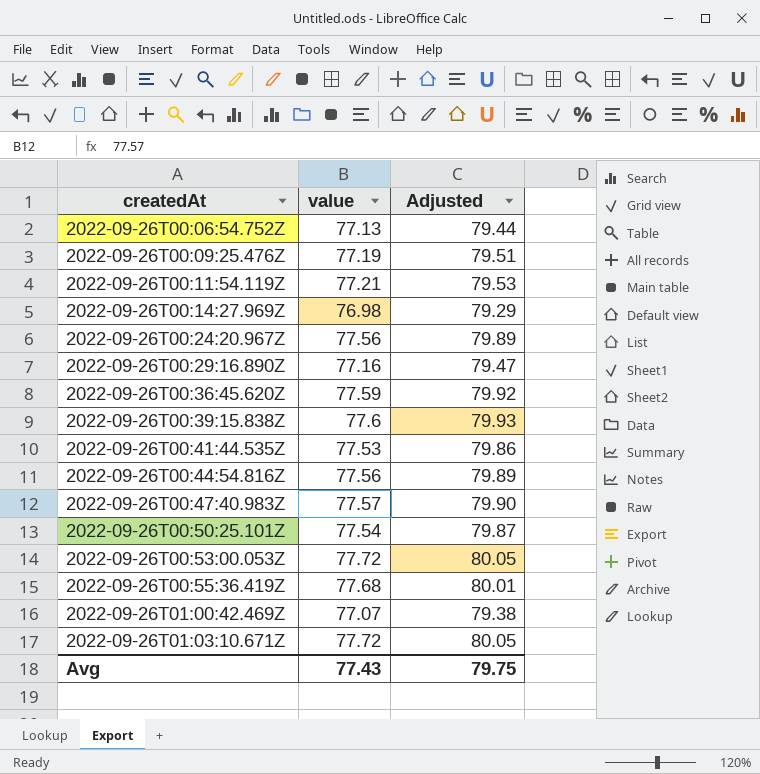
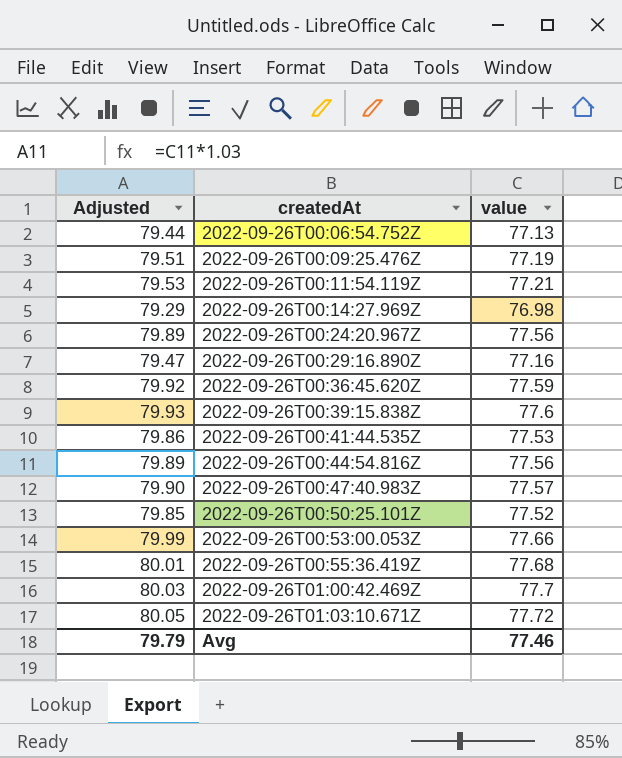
column Adjusted | position: 3 -> 1
2022-09-26T00:50:25.101Z | Adjusted: 79.87 -> 79.85
2022-09-26T00:50:25.101Z | value: 77.54 -> 77.52
2022-09-26T00:53:00.053Z | Adjusted: 80.05 -> 79.99
2022-09-26T00:53:00.053Z | value: 77.72 -> 77.66
2022-09-26T01:00:42.469Z | Adjusted: 79.38 -> 80.03
2022-09-26T01:00:42.469Z | value: 77.07 -> 77.7
Avg | Adjusted: 79.75 -> 79.79
Avg | value: 77.43 -> 77.46

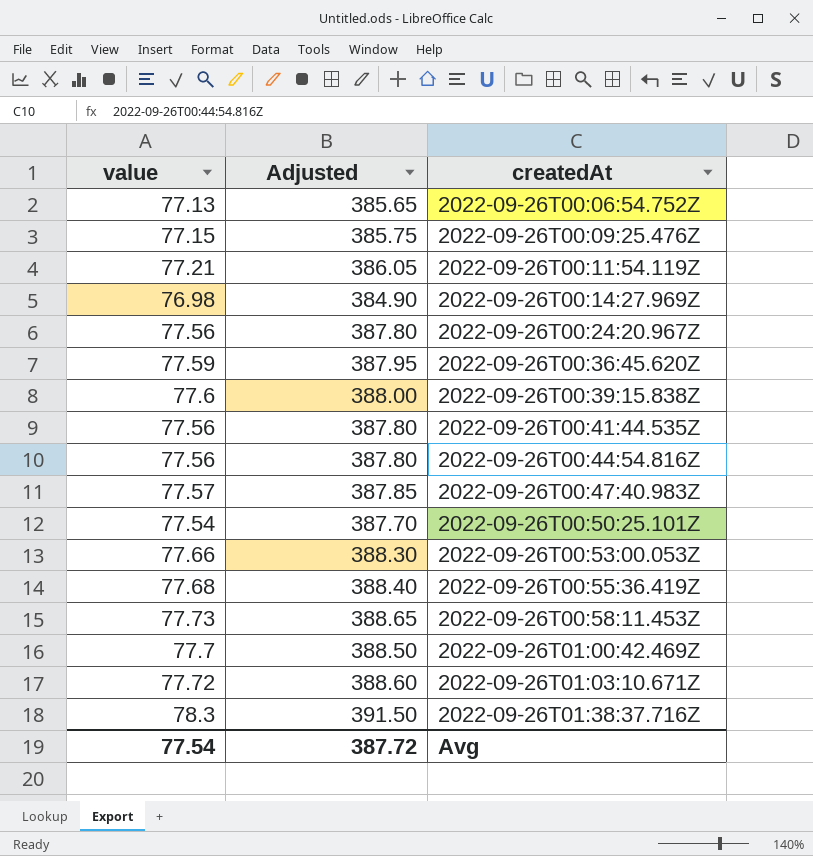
column value | position: 3 -> 1
column Adjusted | formula: [value] * 1.03 -> [value] * 5
row 2022-09-26T00:29:16.890Z: 79.47 | 77.16 -> none
2022-09-26T00:09:25.476Z | value: 77.19 -> 77.15
2022-09-26T00:41:44.535Z | value: 77.53 -> 77.56
2022-09-26T00:50:25.101Z | value: 77.52 -> 77.54
row 2022-09-26T00:58:11.453Z: none -> 77.73 | 388.65
row 2022-09-26T01:38:37.716Z: none -> 78.3 | 391.50
Avg | value: 77.46 -> 77.54
Avg | Adjusted: 79.79 -> 387.72

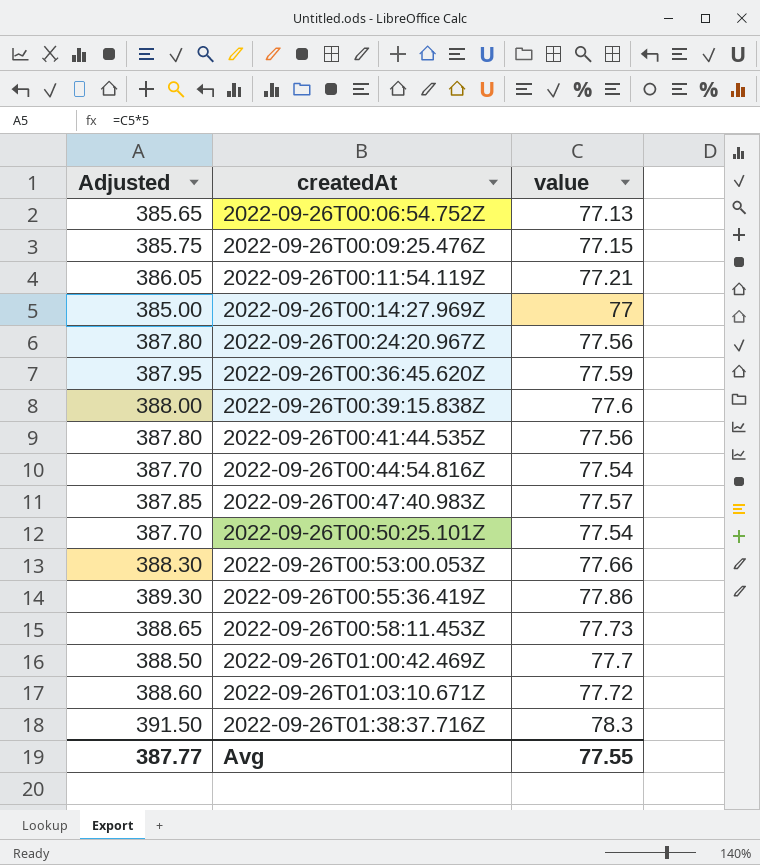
column value | position: 1 -> 3
2022-09-26T00:14:27.969Z | Adjusted: 384.90 -> 385.00
2022-09-26T00:14:27.969Z | value: 76.98 -> 77
2022-09-26T00:44:54.816Z | Adjusted: 387.80 -> 387.70
2022-09-26T00:44:54.816Z | value: 77.56 -> 77.54
2022-09-26T00:55:36.419Z | Adjusted: 388.40 -> 389.30
2022-09-26T00:55:36.419Z | value: 77.68 -> 77.86
Avg | Adjusted: 387.72 -> 387.77
Avg | value: 77.54 -> 77.55

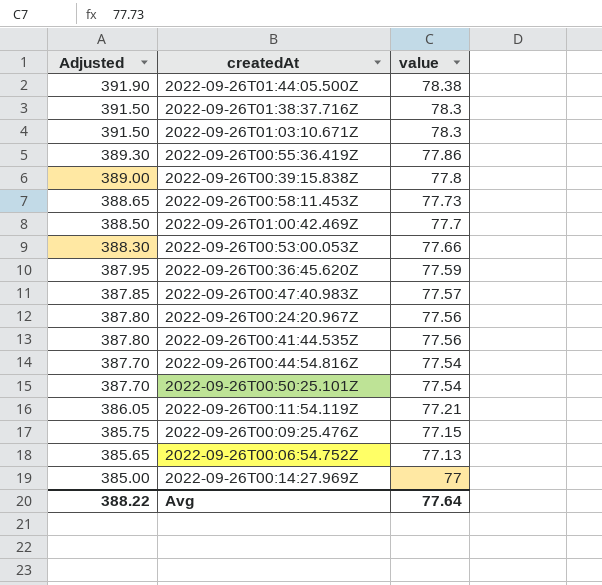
row order: createdAt ascending -> Adjusted descending
row 2022-09-26T01:44:05.500Z: none -> 391.90 | 78.38
2022-09-26T01:03:10.671Z | Adjusted: 388.60 -> 391.50
2022-09-26T01:03:10.671Z | value: 77.72 -> 78.3
2022-09-26T00:39:15.838Z | Adjusted: 388.00 -> 389.00
2022-09-26T00:39:15.838Z | value: 77.6 -> 77.8
Avg | Adjusted: 387.77 -> 388.22
Avg | value: 77.55 -> 77.64

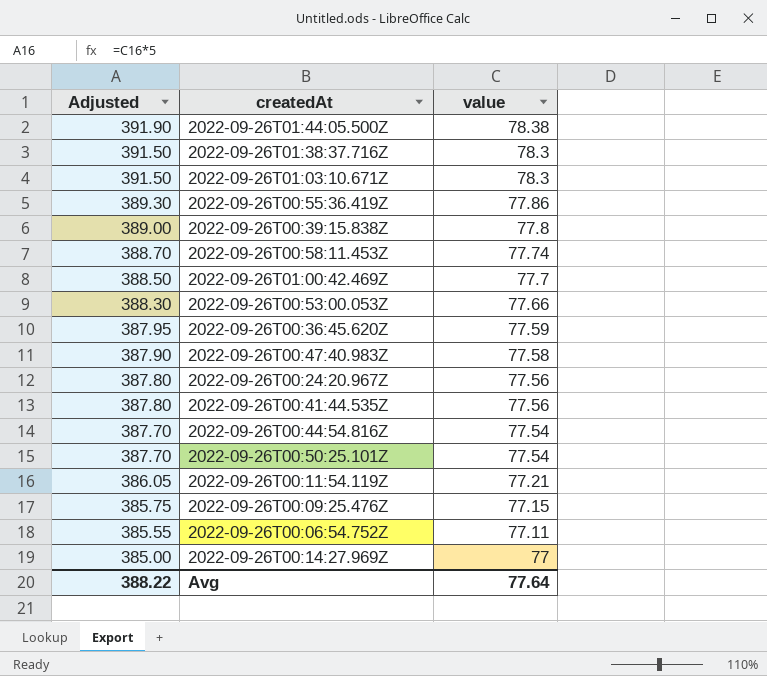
2022-09-26T00:58:11.453Z | Adjusted: 388.65 -> 388.70
2022-09-26T00:58:11.453Z | value: 77.73 -> 77.74
2022-09-26T00:47:40.983Z | Adjusted: 387.85 -> 387.90
2022-09-26T00:47:40.983Z | value: 77.57 -> 77.58
2022-09-26T00:06:54.752Z | Adjusted: 385.65 -> 385.55
2022-09-26T00:06:54.752Z | value: 77.13 -> 77.11

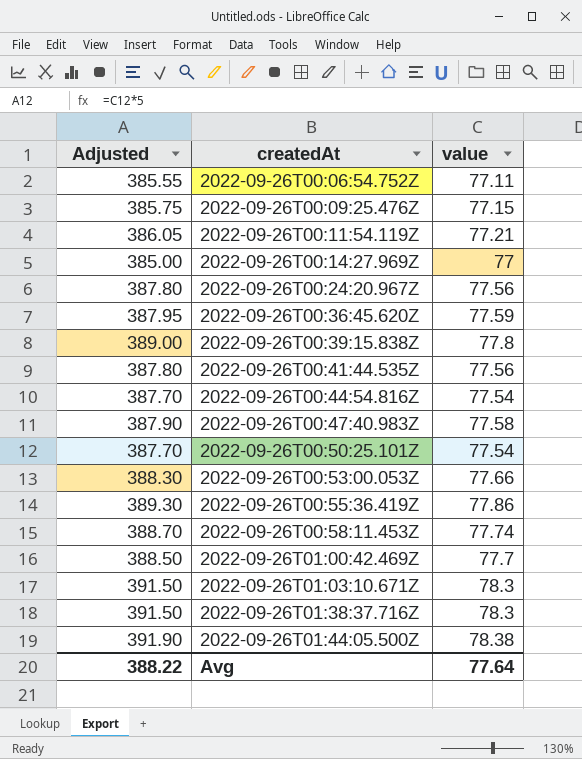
row order: Adjusted descending -> createdAt ascending

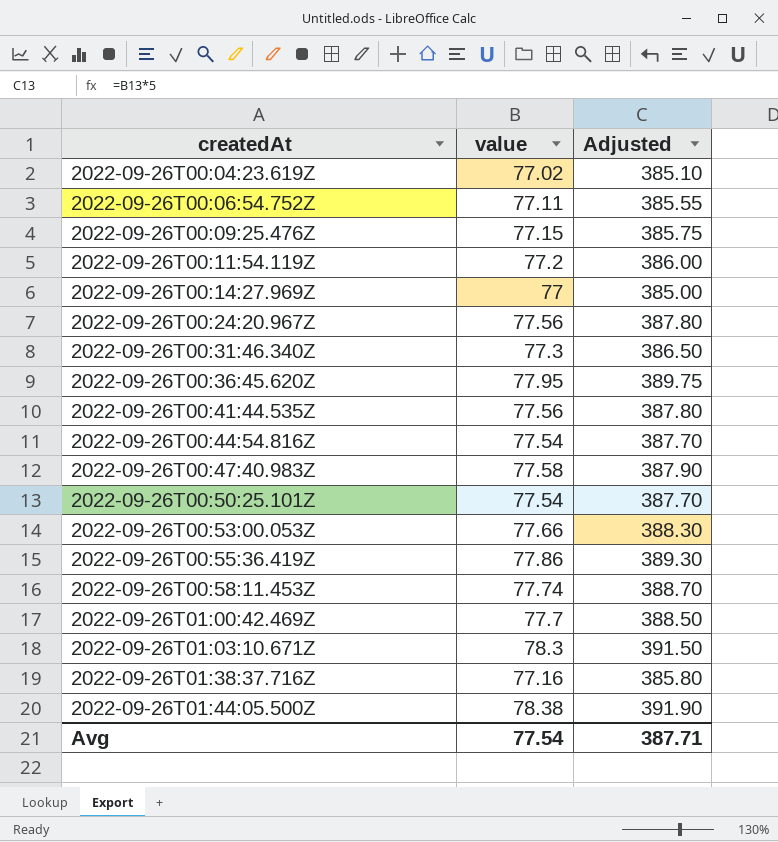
column Adjusted | position: 1 -> 3
row 2022-09-26T00:39:15.838Z: 389.00 | 77.8 -> none
row 2022-09-26T00:04:23.619Z: none -> 77.02 | 385.10
2022-09-26T00:11:54.119Z | value: 77.21 -> 77.2
2022-09-26T00:11:54.119Z | Adjusted: 386.05 -> 386.00
row 2022-09-26T00:31:46.340Z: none -> 77.3 | 386.50
2022-09-26T00:36:45.620Z | value: 77.59 -> 77.95
2022-09-26T00:36:45.620Z | Adjusted: 387.95 -> 389.75
2022-09-26T01:38:37.716Z | value: 78.3 -> 77.16
2022-09-26T01:38:37.716Z | Adjusted: 391.50 -> 385.80
Avg | value: 77.64 -> 77.54
Avg | Adjusted: 388.22 -> 387.71

